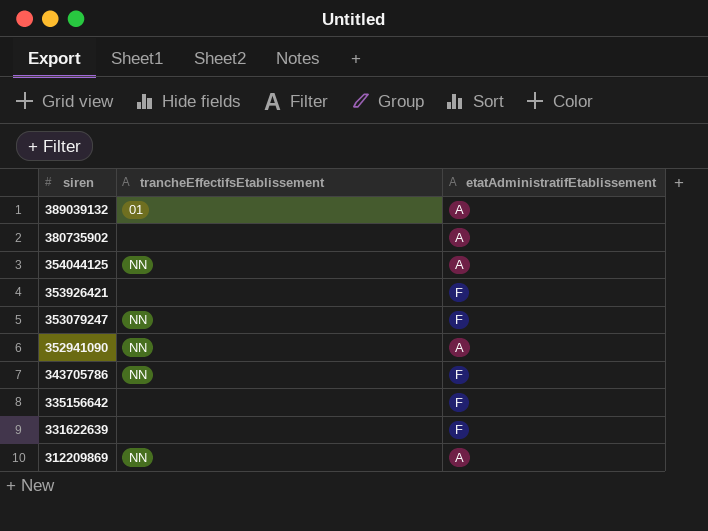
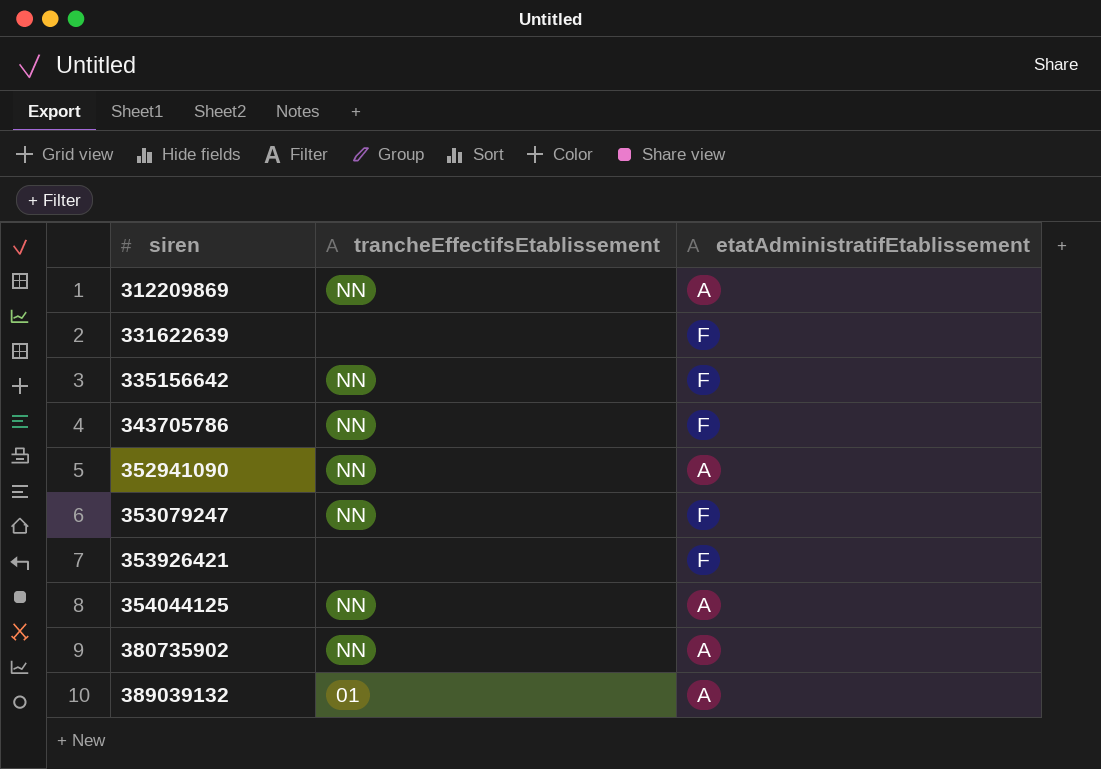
row order: siren descending -> siren ascending
335156642 | trancheEffectifsEtablissement: none -> NN
380735902 | trancheEffectifsEtablissement: none -> NN

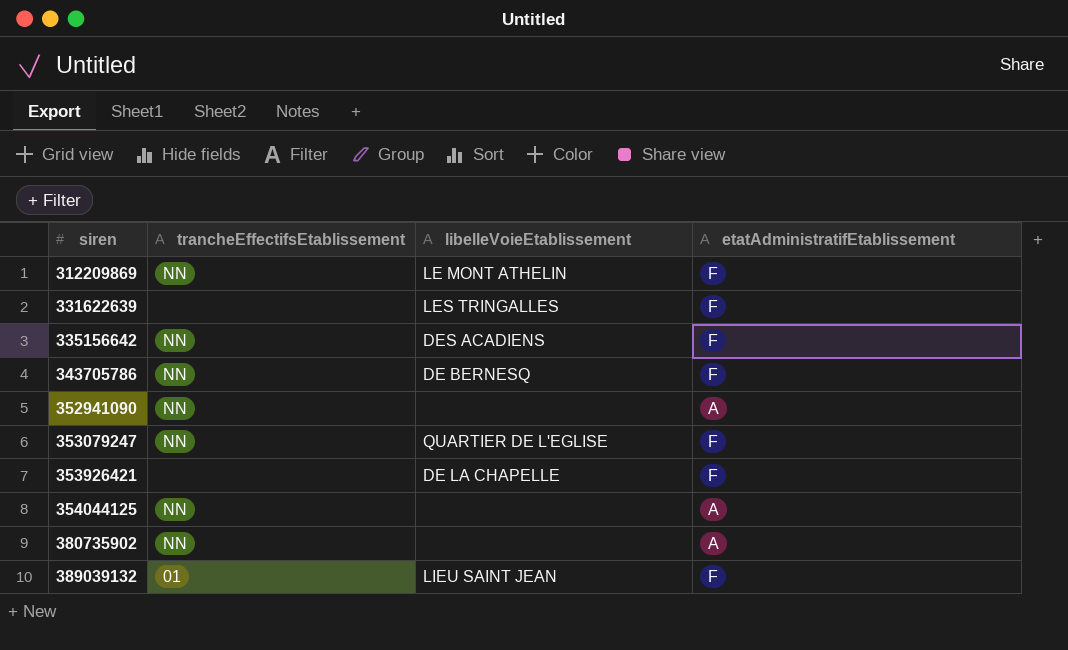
column libelleVoieEtablissement | position: none -> 3
312209869 | etatAdministratifEtablissement: A -> F
389039132 | etatAdministratifEtablissement: A -> F

